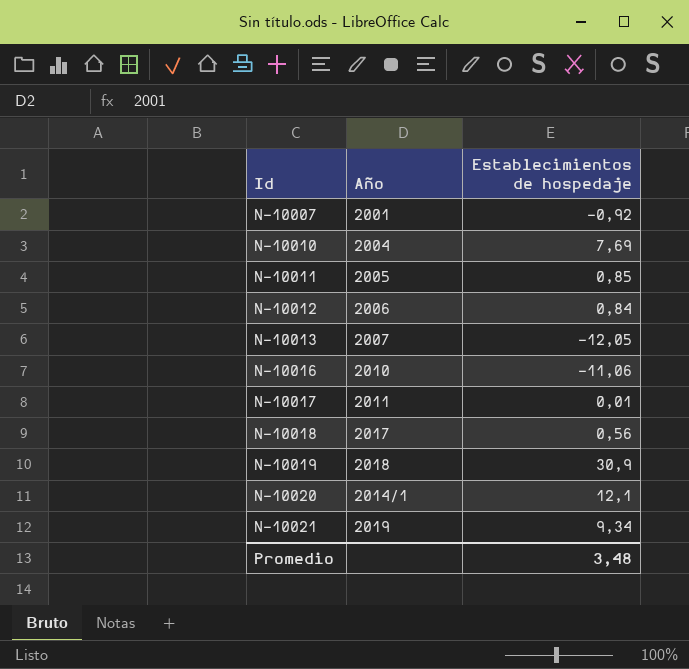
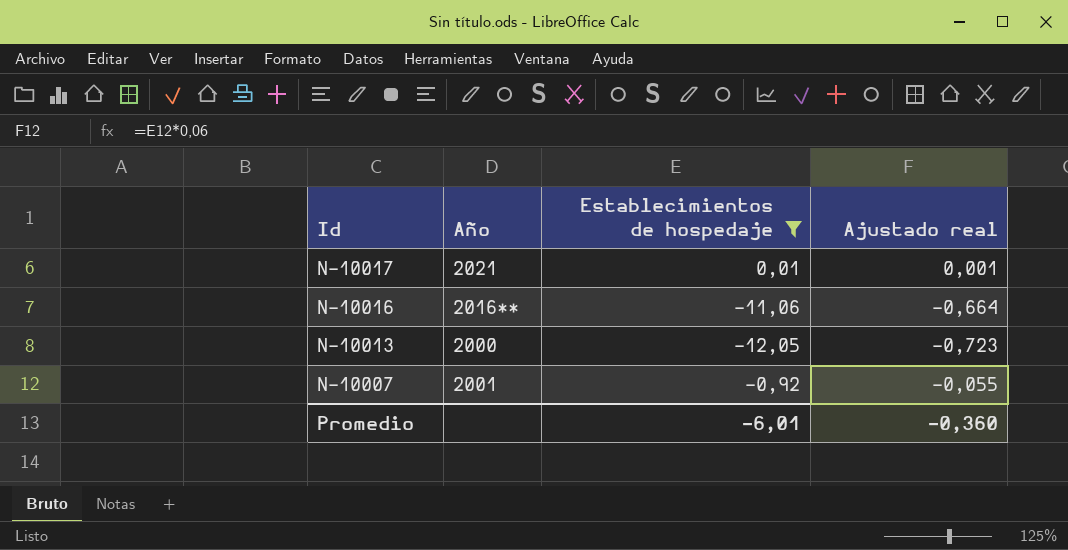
filter: none -> Establecimientos de hospedaje <= 0,01
row order: Id ascending -> Id descending
column Ajustado real | formula: none -> [Establecimientos de hospedaje] * 0,06
N-10017 | Año: 2011 -> 2021
N-10016 | Año: 2010 -> 2016**
N-10013 | Año: 2007 -> 2000
Promedio | Establecimientos de hospedaje: 3,48 -> -6,01

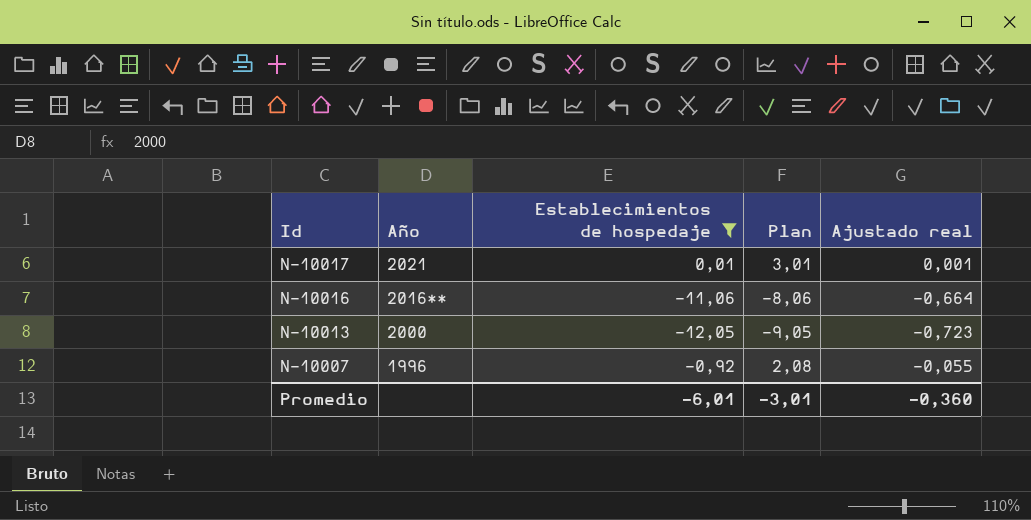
column Plan | formula: none -> [Establecimientos de hospedaje] + 3
N-10007 | Año: 2001 -> 1996

